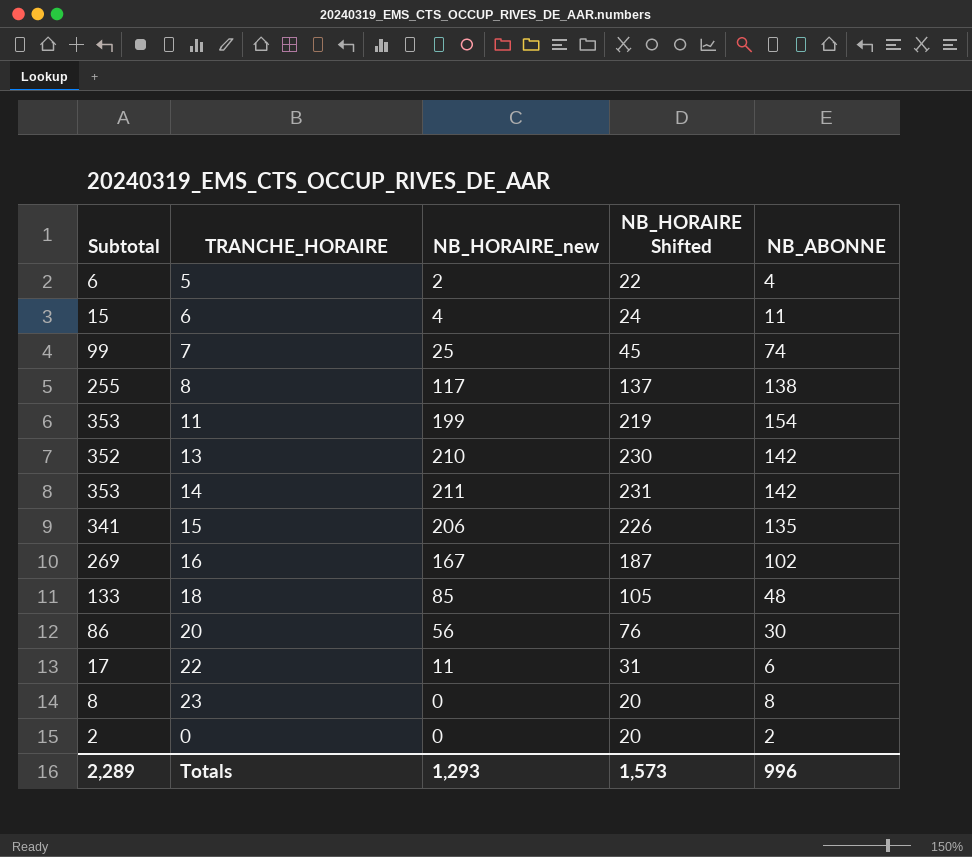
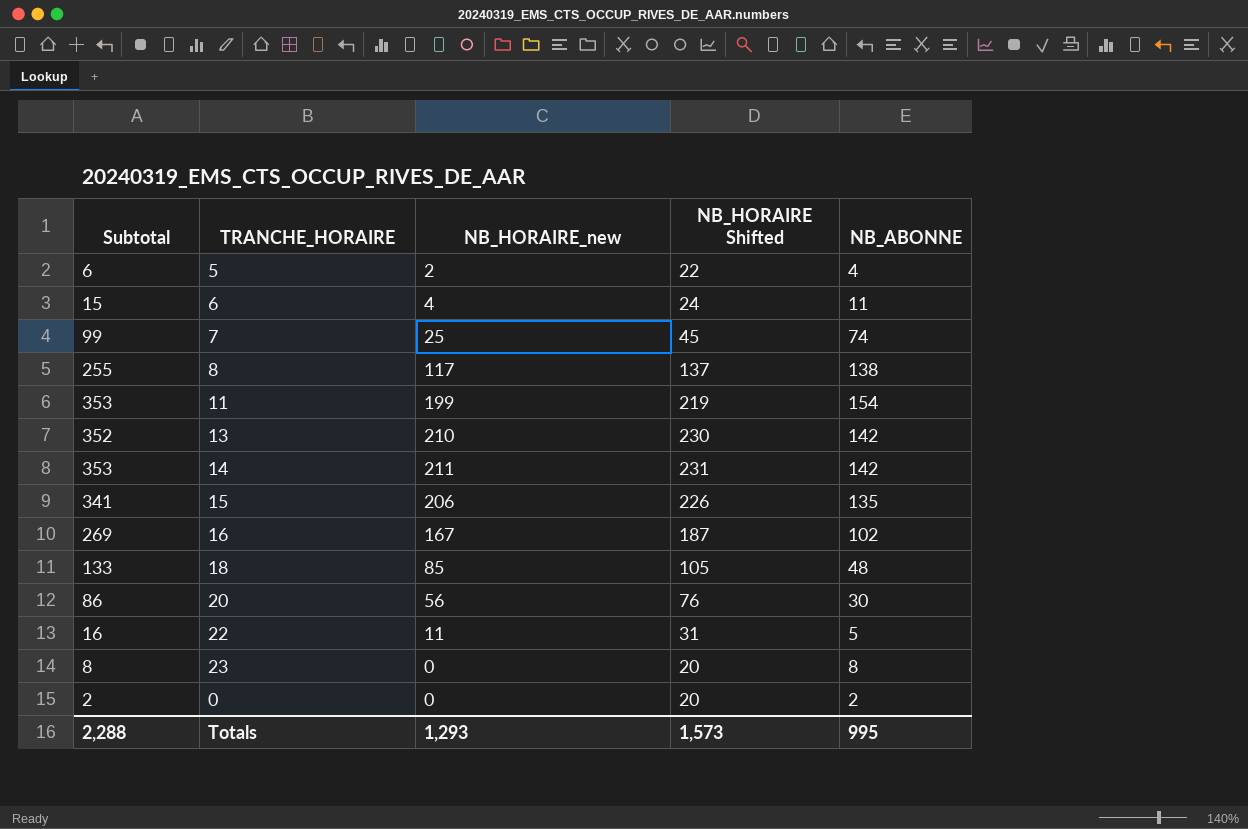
22 | Subtotal: 17 -> 16
22 | NB_ABONNE: 6 -> 5
Totals | Subtotal: 2,289 -> 2,288
Totals | NB_ABONNE: 996 -> 995

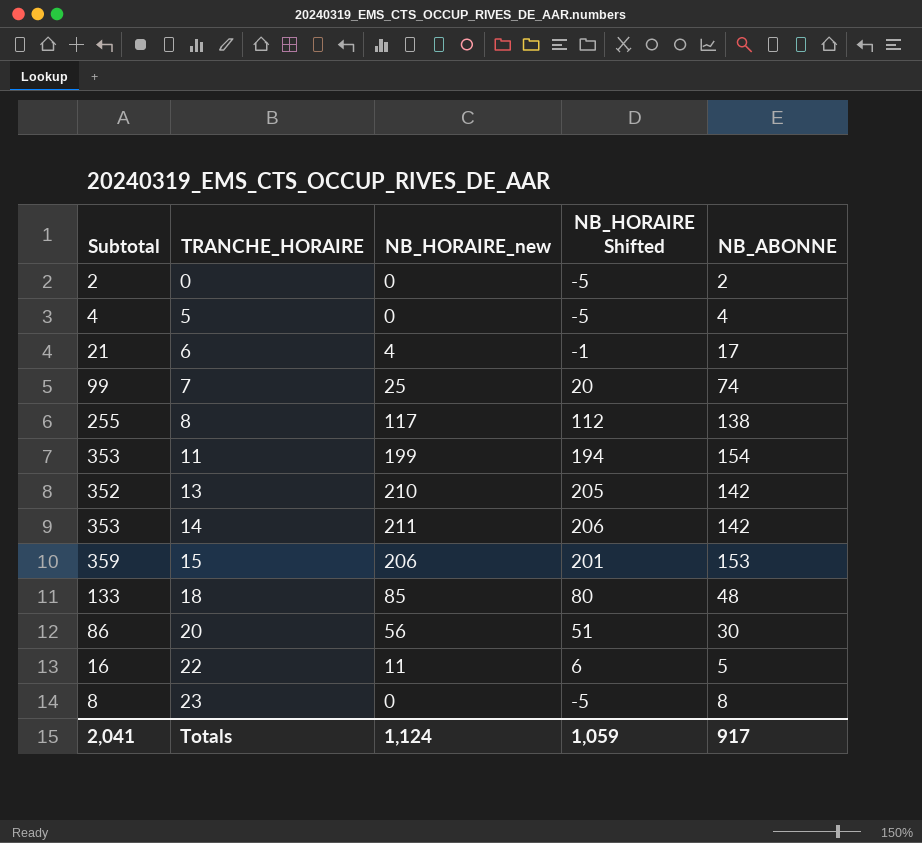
row order: none -> TRANCHE_HORAIRE ascending
column NB_HORAIRE Shifted | formula: [NB_HORAIRE_new] + 20 -> [NB_HORAIRE_new] - 5
row 16: 269 | 167 | 187 | 102 -> none
5 | Subtotal: 6 -> 4
5 | NB_HORAIRE_new: 2 -> 0
6 | Subtotal: 15 -> 21
6 | NB_ABONNE: 11 -> 17
15 | Subtotal: 341 -> 359
15 | NB_ABONNE: 135 -> 153
Totals | Subtotal: 2,288 -> 2,041
Totals | NB_HORAIRE_new: 1,293 -> 1,124
Totals | NB_HORAIRE Shifted: 1,573 -> 1,059
Totals | NB_ABONNE: 995 -> 917

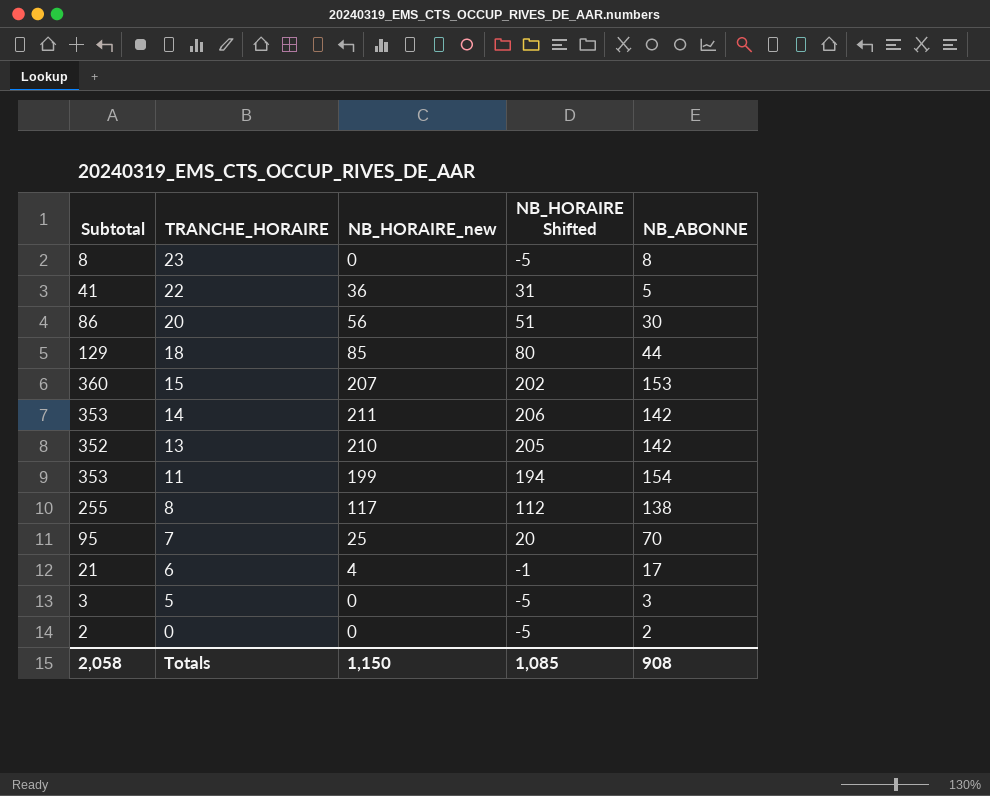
row order: TRANCHE_HORAIRE ascending -> TRANCHE_HORAIRE descending
22 | Subtotal: 16 -> 41
22 | NB_HORAIRE_new: 11 -> 36
22 | NB_HORAIRE Shifted: 6 -> 31
18 | Subtotal: 133 -> 129
18 | NB_ABONNE: 48 -> 44
15 | Subtotal: 359 -> 360
15 | NB_HORAIRE_new: 206 -> 207
15 | NB_HORAIRE Shifted: 201 -> 202
7 | Subtotal: 99 -> 95
7 | NB_ABONNE: 74 -> 70
5 | Subtotal: 4 -> 3
5 | NB_ABONNE: 4 -> 3
Totals | Subtotal: 2,041 -> 2,058
Totals | NB_HORAIRE_new: 1,124 -> 1,150
Totals | NB_HORAIRE Shifted: 1,059 -> 1,085
Totals | NB_ABONNE: 917 -> 908

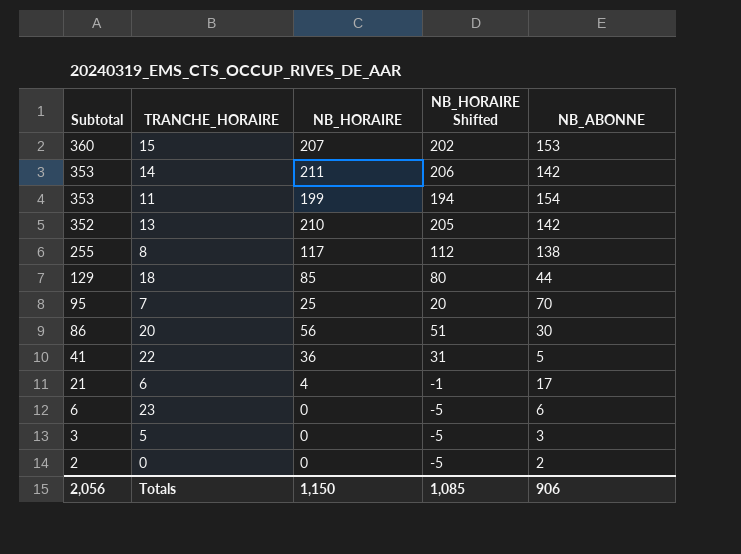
row order: TRANCHE_HORAIRE descending -> Subtotal descending
column name: NB_HORAIRE_new -> NB_HORAIRE
23 | Subtotal: 8 -> 6
23 | NB_ABONNE: 8 -> 6
Totals | Subtotal: 2,058 -> 2,056
Totals | NB_ABONNE: 908 -> 906

